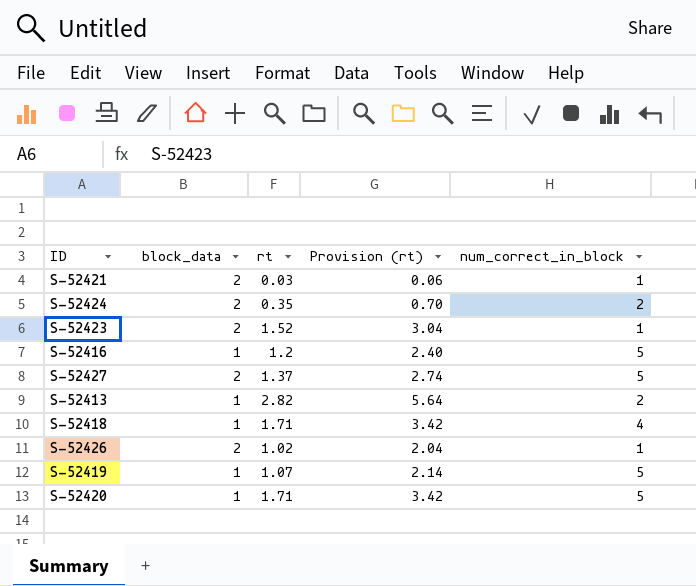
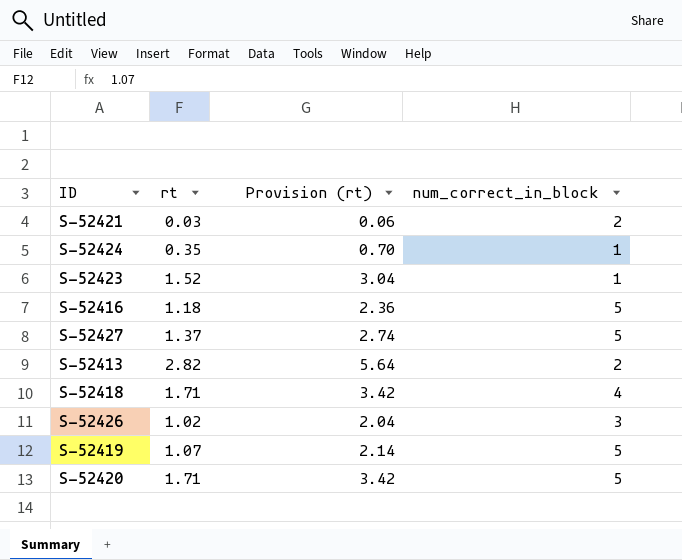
column block_data | position: 2 -> none
S-52421 | num_correct_in_block: 1 -> 2
S-52424 | num_correct_in_block: 2 -> 1
S-52416 | rt: 1.2 -> 1.18
S-52416 | Provision (rt): 2.40 -> 2.36
S-52426 | num_correct_in_block: 1 -> 3

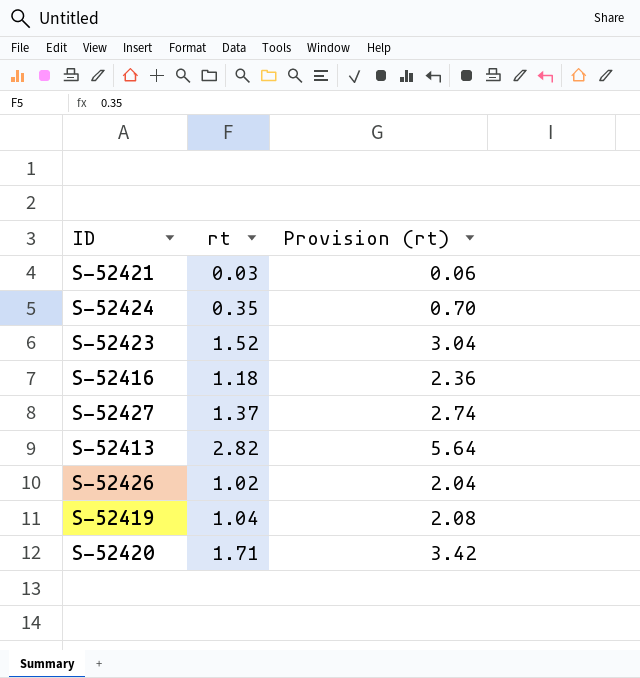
column num_correct_in_block | position: 4 -> none
row S-52418: 1.71 | 3.42 | 4 -> none
S-52419 | rt: 1.07 -> 1.04
S-52419 | Provision (rt): 2.14 -> 2.08

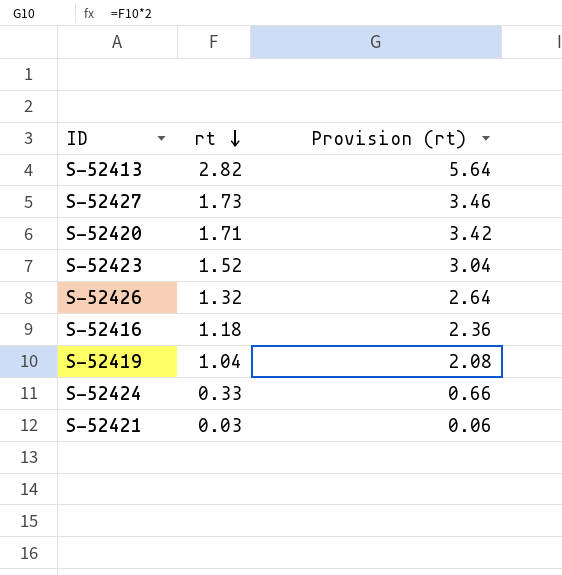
row order: none -> rt descending
S-52427 | rt: 1.37 -> 1.73
S-52427 | Provision (rt): 2.74 -> 3.46
S-52426 | rt: 1.02 -> 1.32
S-52426 | Provision (rt): 2.04 -> 2.64
S-52424 | rt: 0.35 -> 0.33
S-52424 | Provision (rt): 0.70 -> 0.66

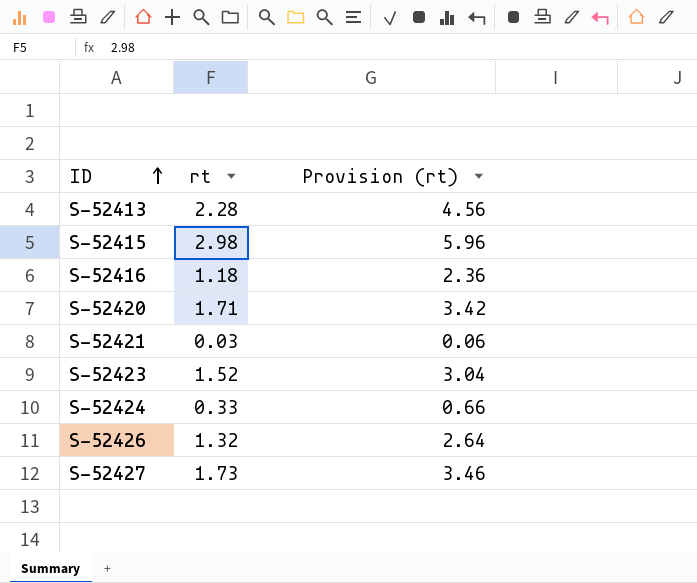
row order: rt descending -> ID ascending
row S-52419: 1.04 | 2.08 -> none
S-52413 | rt: 2.82 -> 2.28
S-52413 | Provision (rt): 5.64 -> 4.56
row S-52415: none -> 2.98 | 5.96

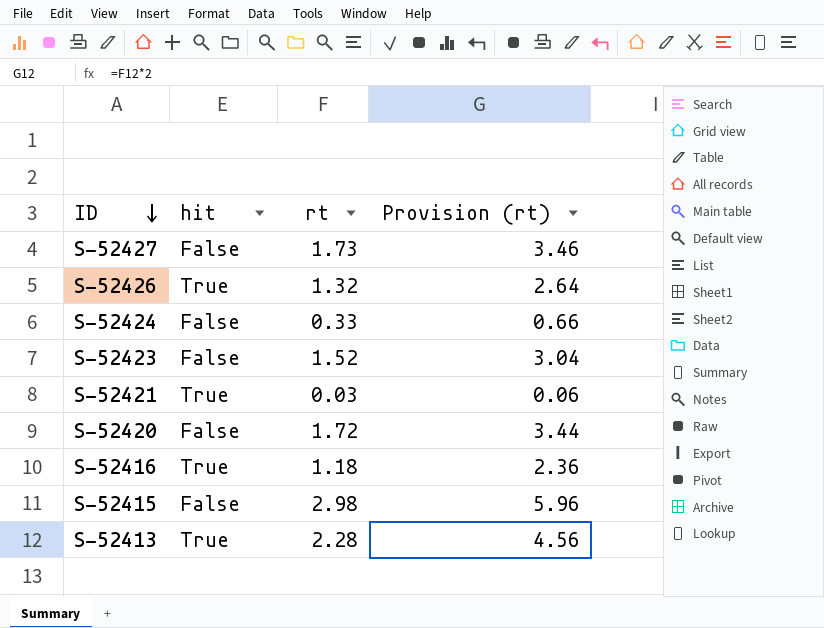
row order: ID ascending -> ID descending
column hit | position: none -> 2
S-52420 | rt: 1.71 -> 1.72
S-52420 | Provision (rt): 3.42 -> 3.44

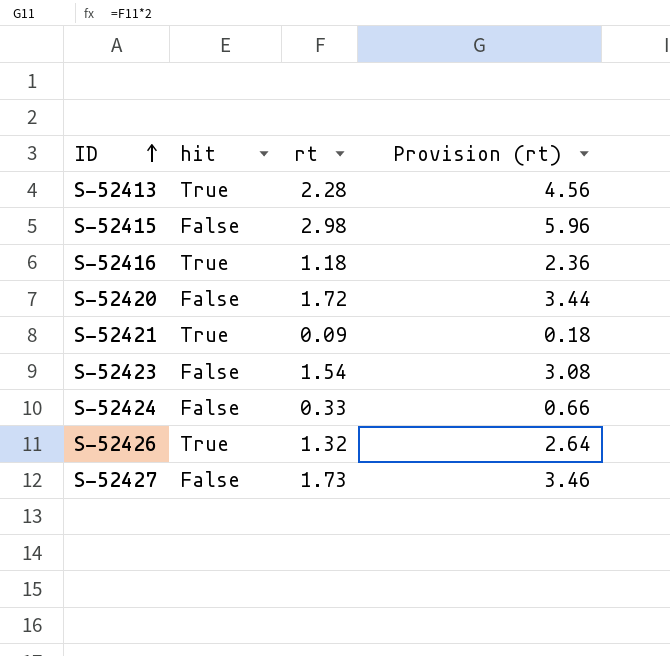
row order: ID descending -> ID ascending
S-52421 | rt: 0.03 -> 0.09
S-52421 | Provision (rt): 0.06 -> 0.18
S-52423 | rt: 1.52 -> 1.54
S-52423 | Provision (rt): 3.04 -> 3.08

